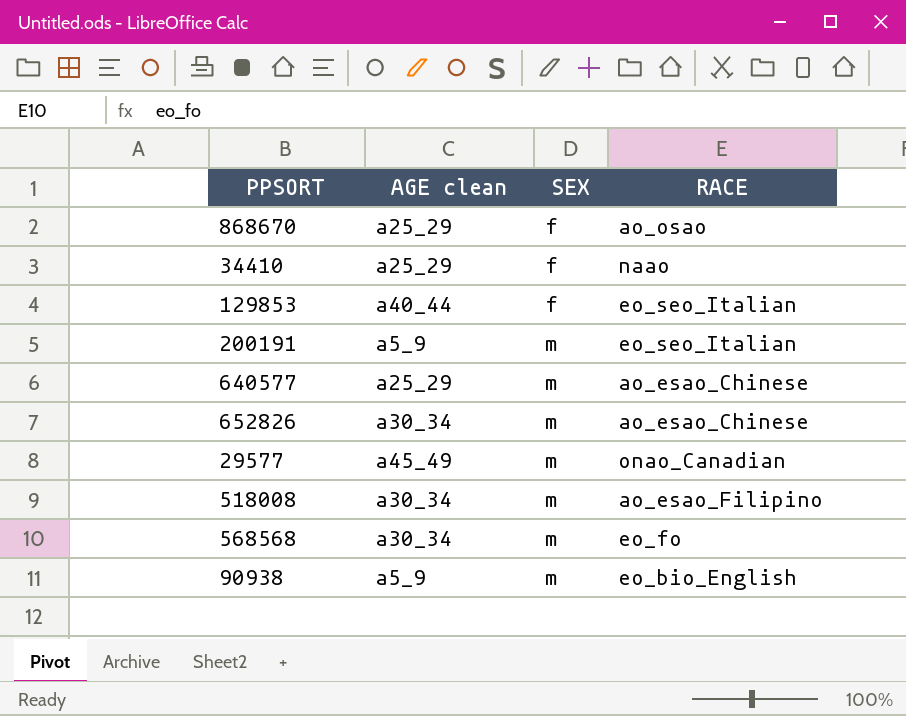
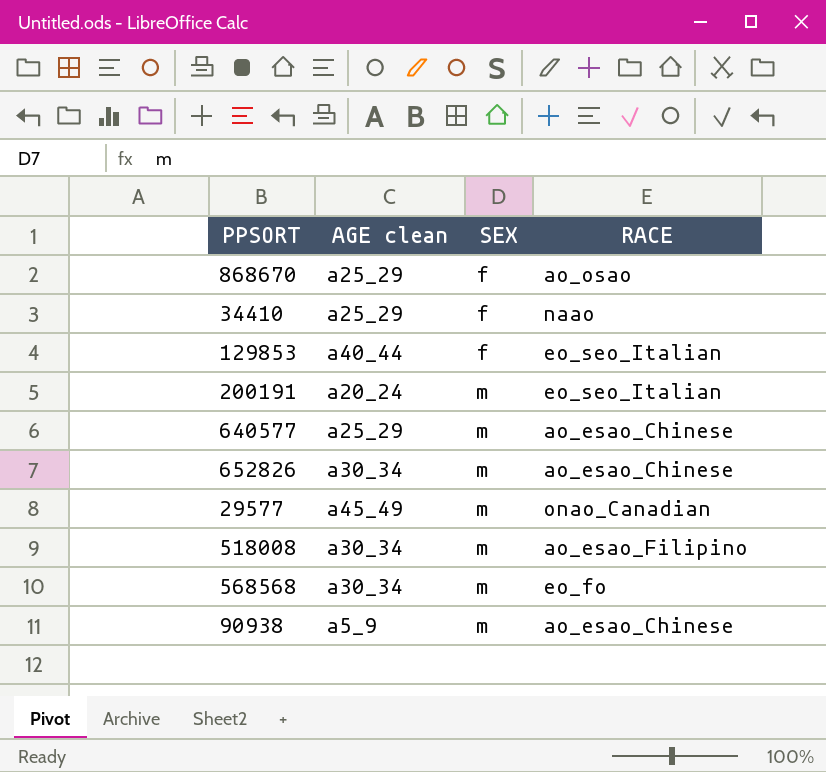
200191 | AGE clean: a5_9 -> a20_24
90938 | RACE: eo_bio_English -> ao_esao_Chinese

